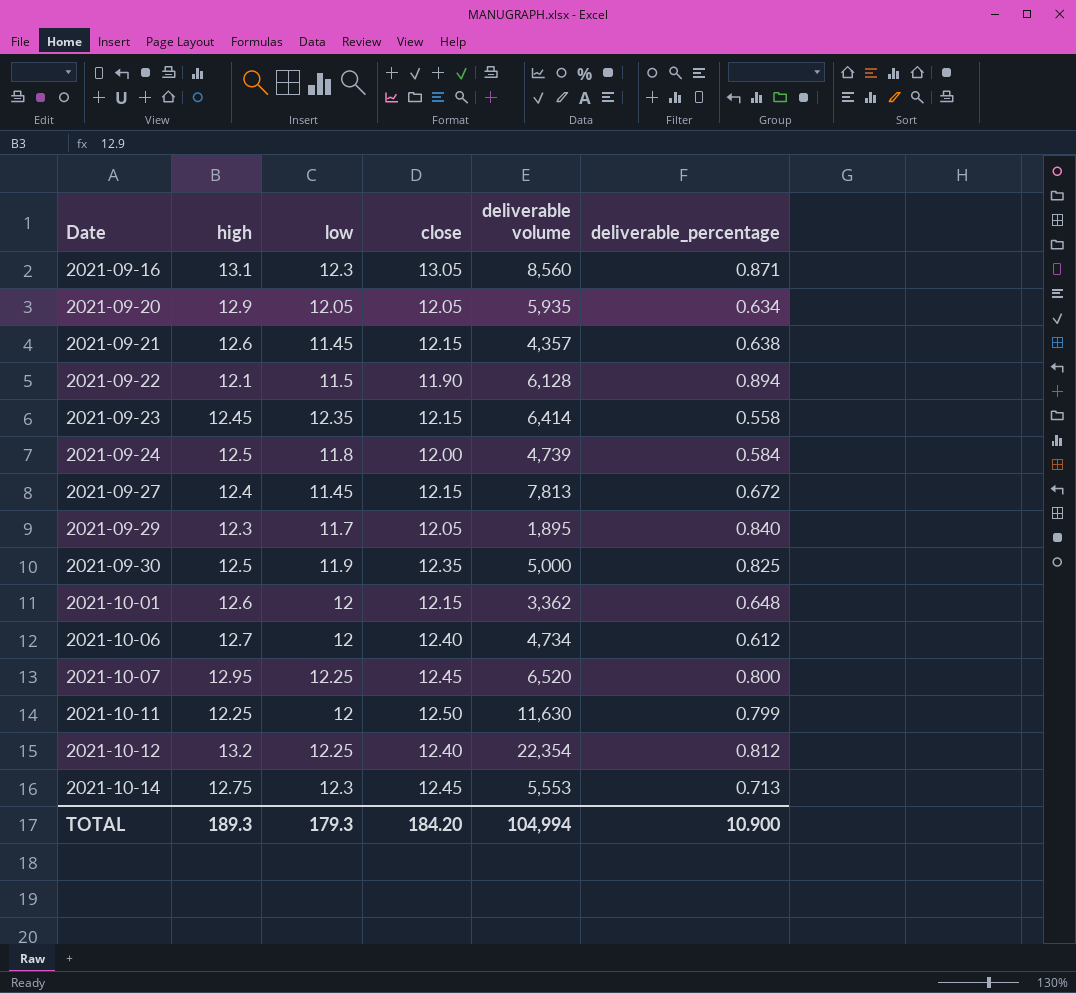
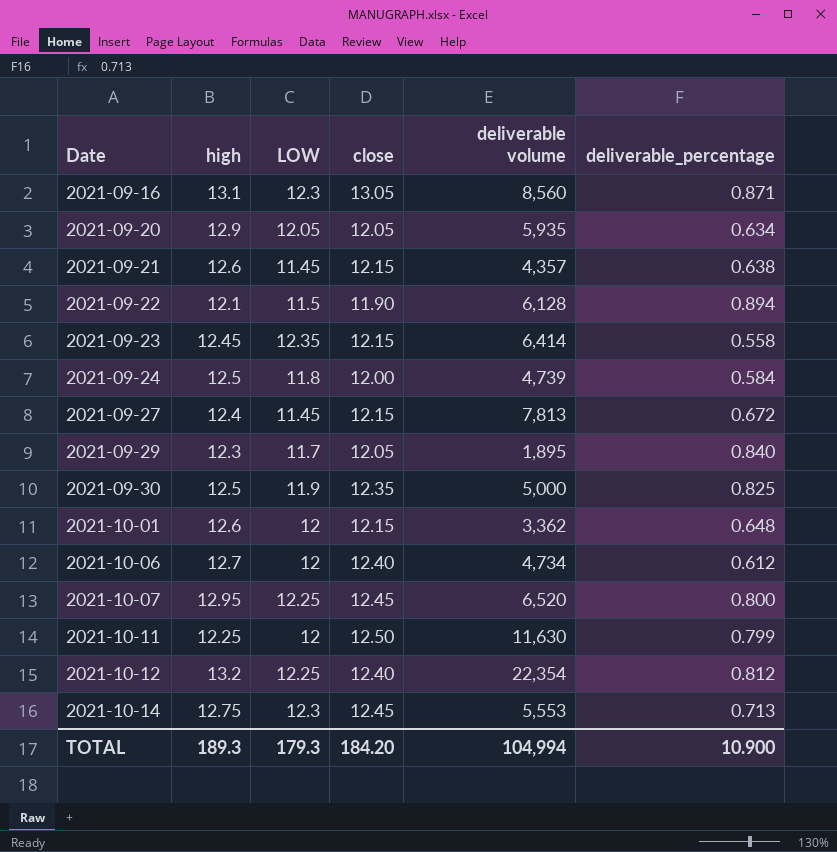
column name: low -> LOW

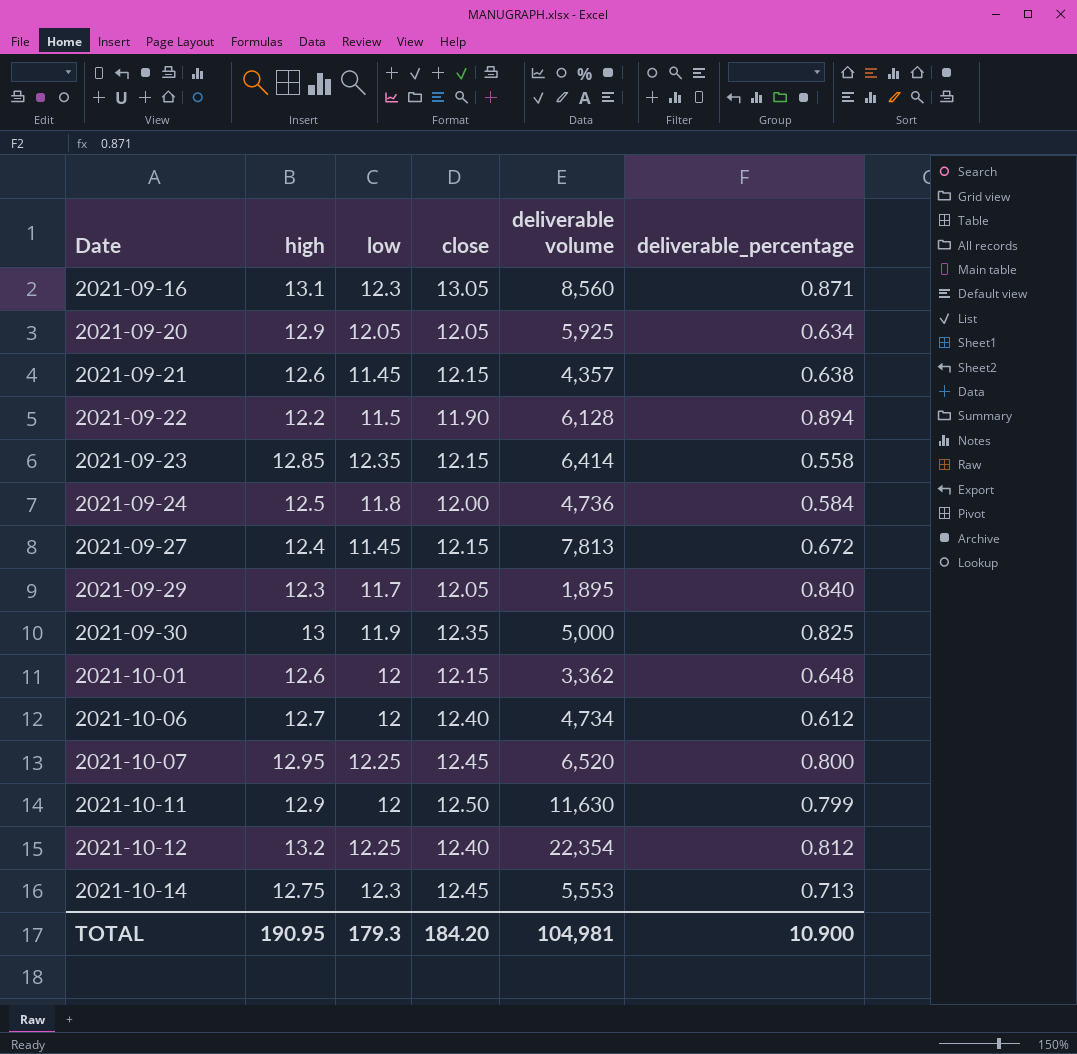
column name: LOW -> low
2021-09-20 | deliverable volume: 5,935 -> 5,925
2021-09-22 | high: 12.1 -> 12.2
2021-09-23 | high: 12.45 -> 12.85
2021-09-24 | deliverable volume: 4,739 -> 4,736
2021-09-30 | high: 12.5 -> 13
2021-10-11 | high: 12.25 -> 12.9
TOTAL | high: 189.3 -> 190.95
TOTAL | deliverable volume: 104,994 -> 104,981

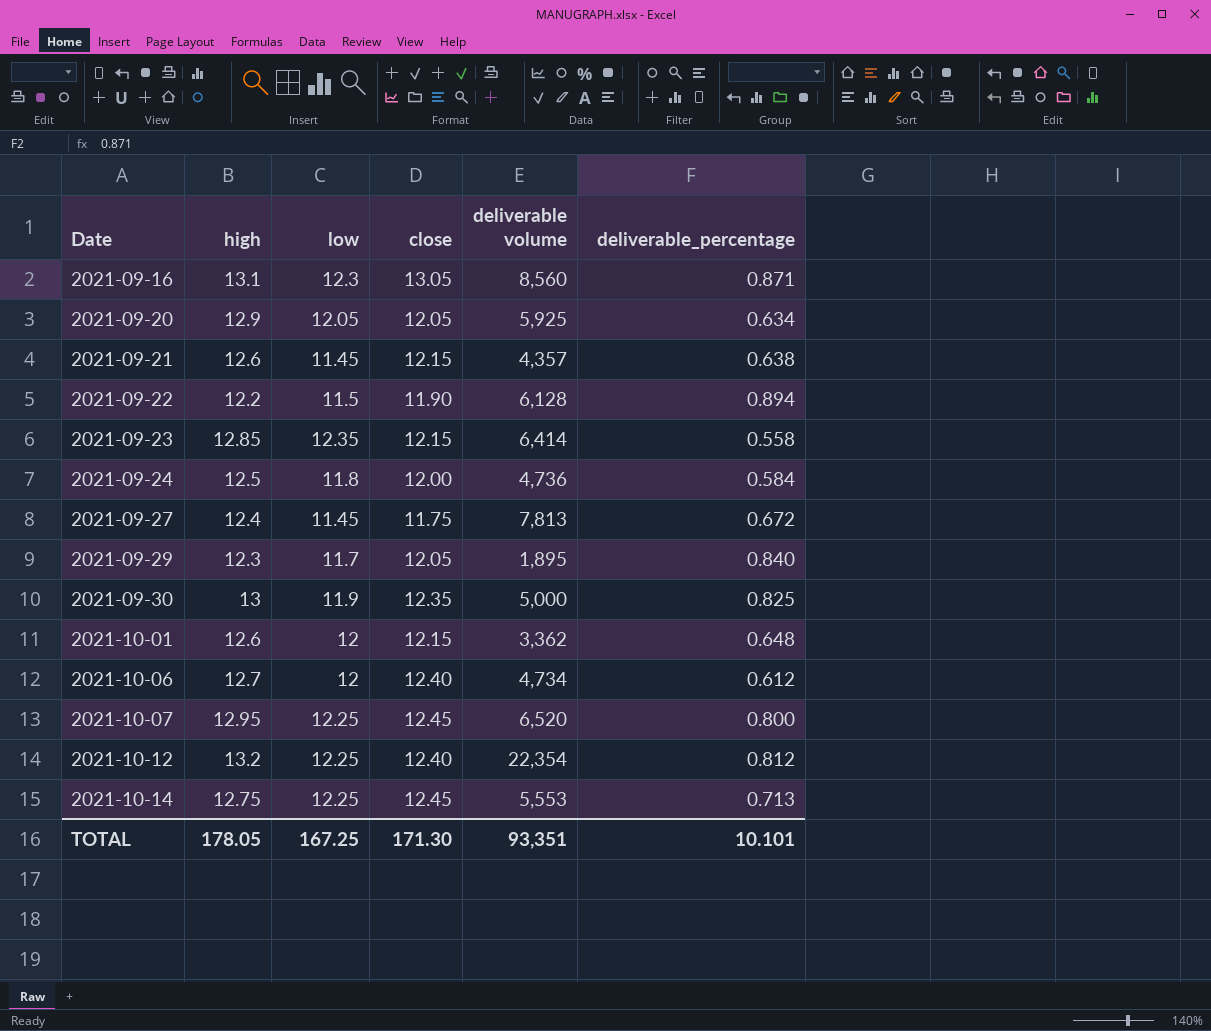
row 2021-10-11: 12.9 | 12 | 12.50 | 11,630 | 0.799 -> none
2021-09-27 | close: 12.15 -> 11.75
2021-10-14 | low: 12.3 -> 12.25
TOTAL | high: 190.95 -> 178.05
TOTAL | low: 179.3 -> 167.25
TOTAL | close: 184.20 -> 171.30
TOTAL | deliverable volume: 104,981 -> 93,351
TOTAL | deliverable_percentage: 10.900 -> 10.101

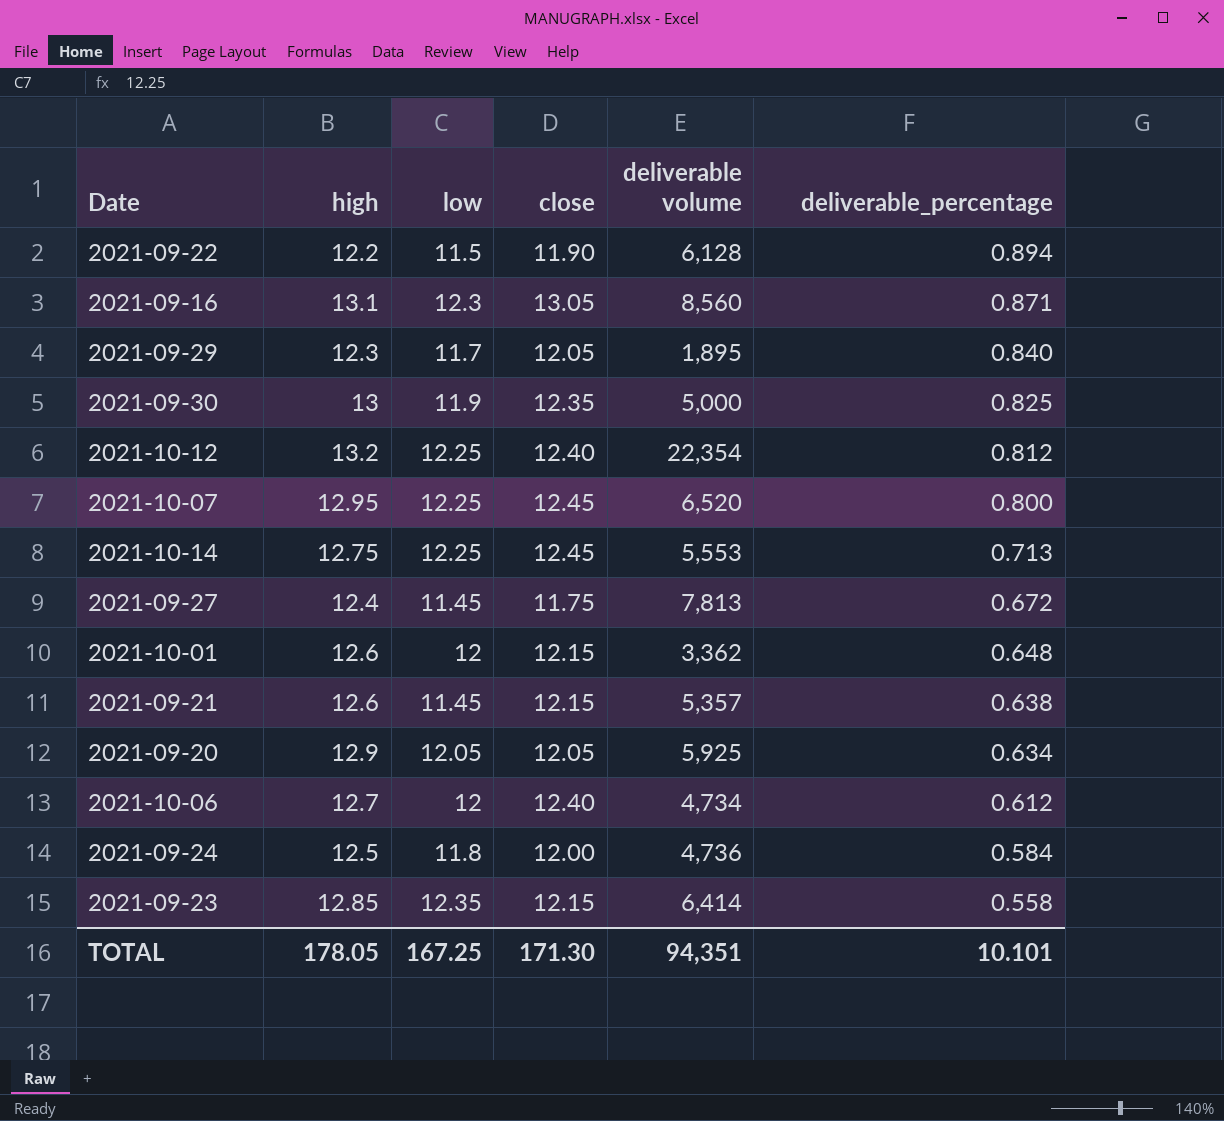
row order: Date ascending -> deliverable_percentage descending
2021-09-21 | deliverable volume: 4,357 -> 5,357
TOTAL | deliverable volume: 93,351 -> 94,351

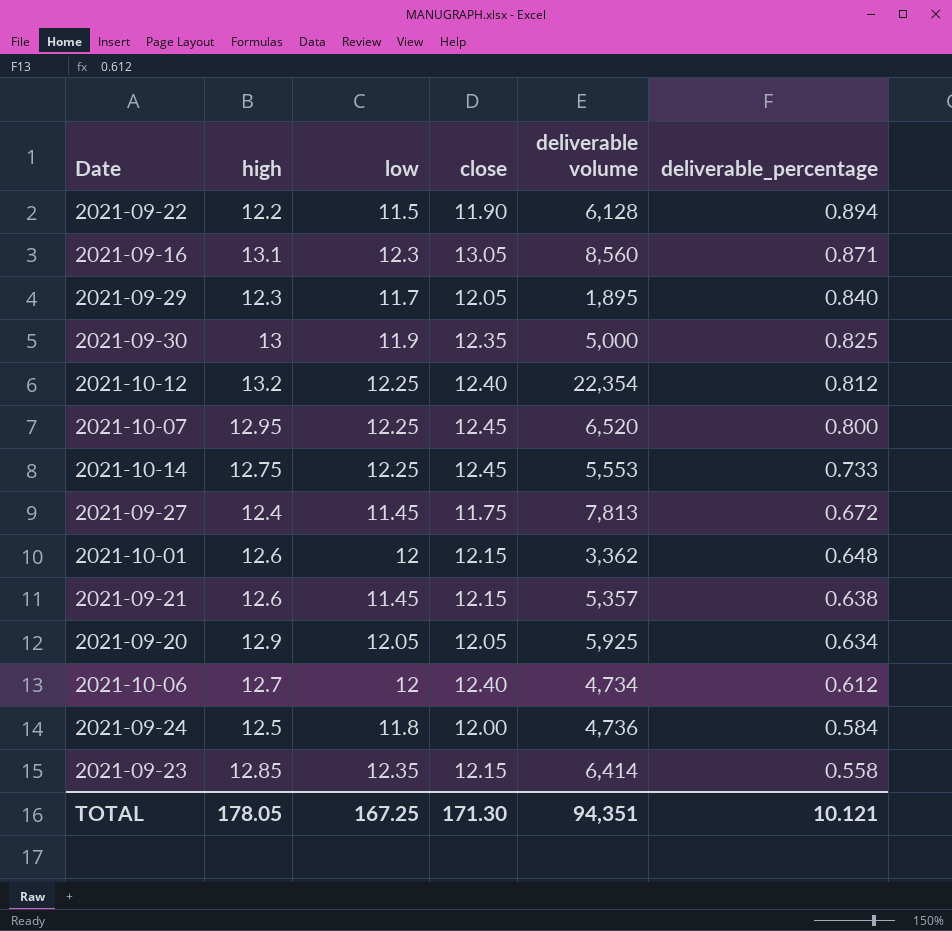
2021-10-14 | deliverable_percentage: 0.713 -> 0.733
TOTAL | deliverable_percentage: 10.101 -> 10.121

